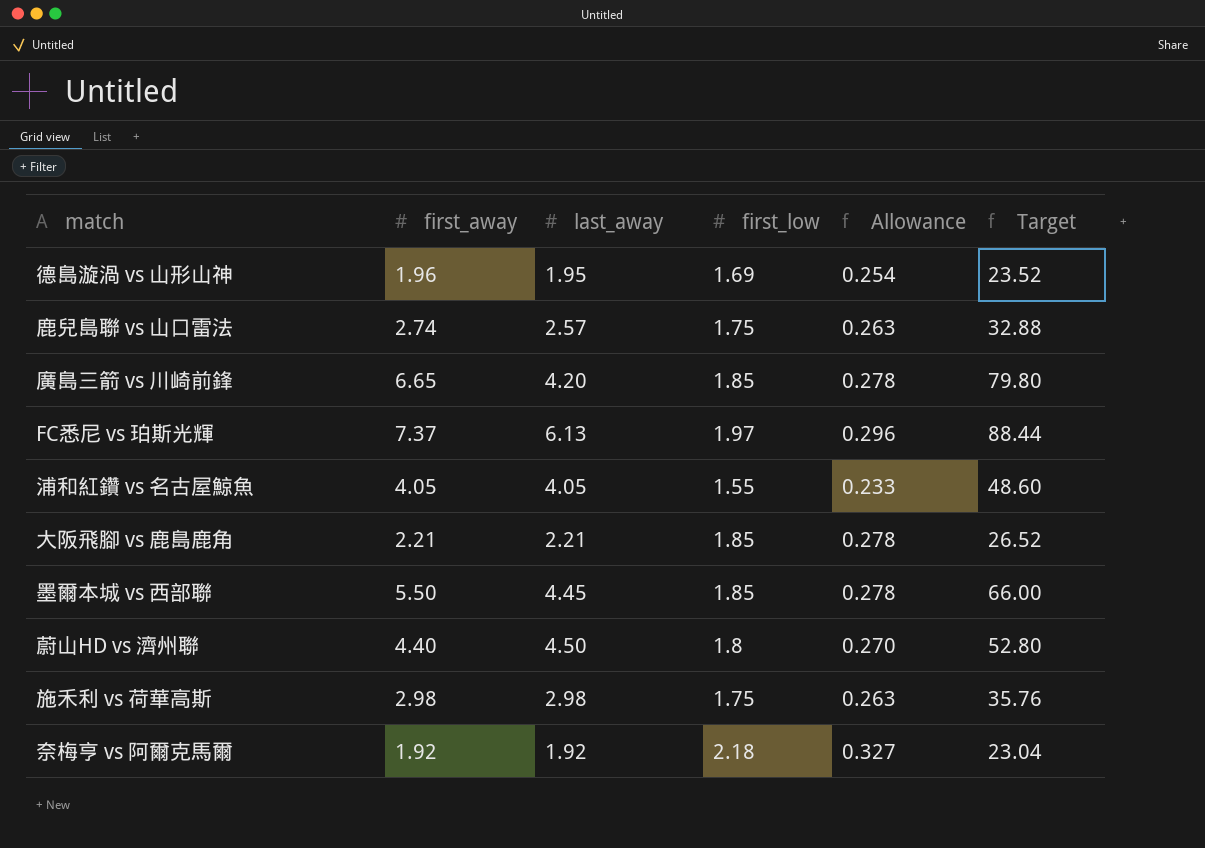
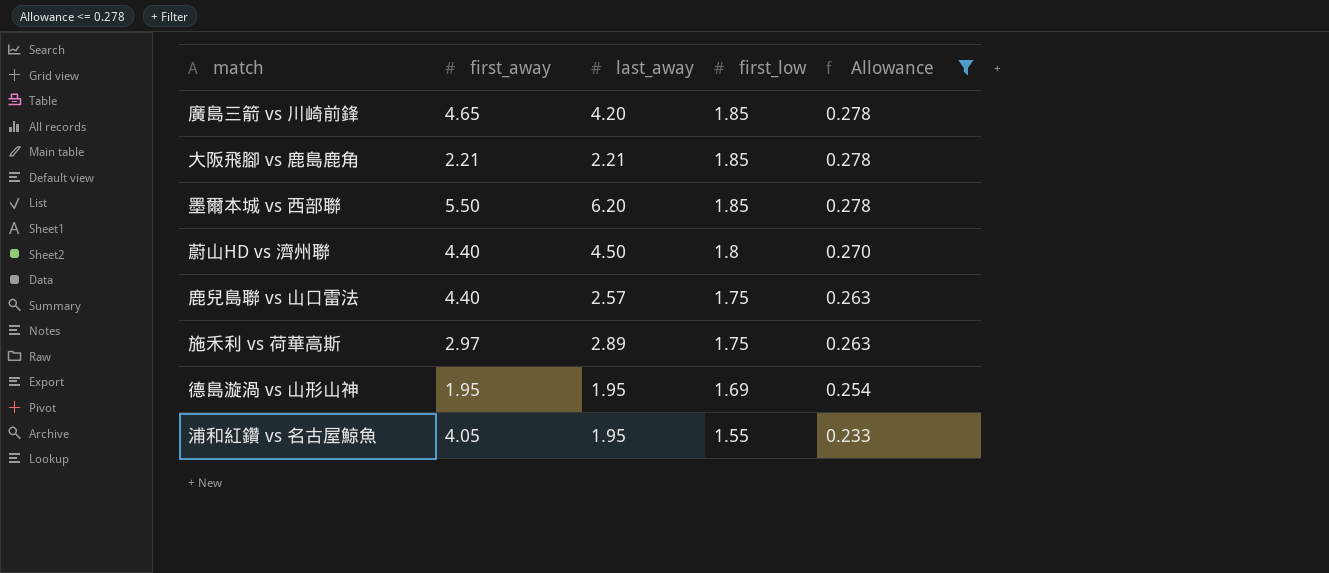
filter: none -> Allowance <= 0.278
row order: none -> first_low descending
column Target | formula: [first_away] * 12 -> none
廣島三箭 vs 川崎前鋒 | first_away: 6.65 -> 4.65
墨爾本城 vs 西部聯 | last_away: 4.45 -> 6.20
鹿兒島聯 vs 山口雷法 | first_away: 2.74 -> 4.40
施禾利 vs 荷華高斯 | first_away: 2.98 -> 2.97
施禾利 vs 荷華高斯 | last_away: 2.98 -> 2.89
德島漩渦 vs 山形山神 | first_away: 1.96 -> 1.95
浦和紅鑽 vs 名古屋鯨魚 | last_away: 4.05 -> 1.95

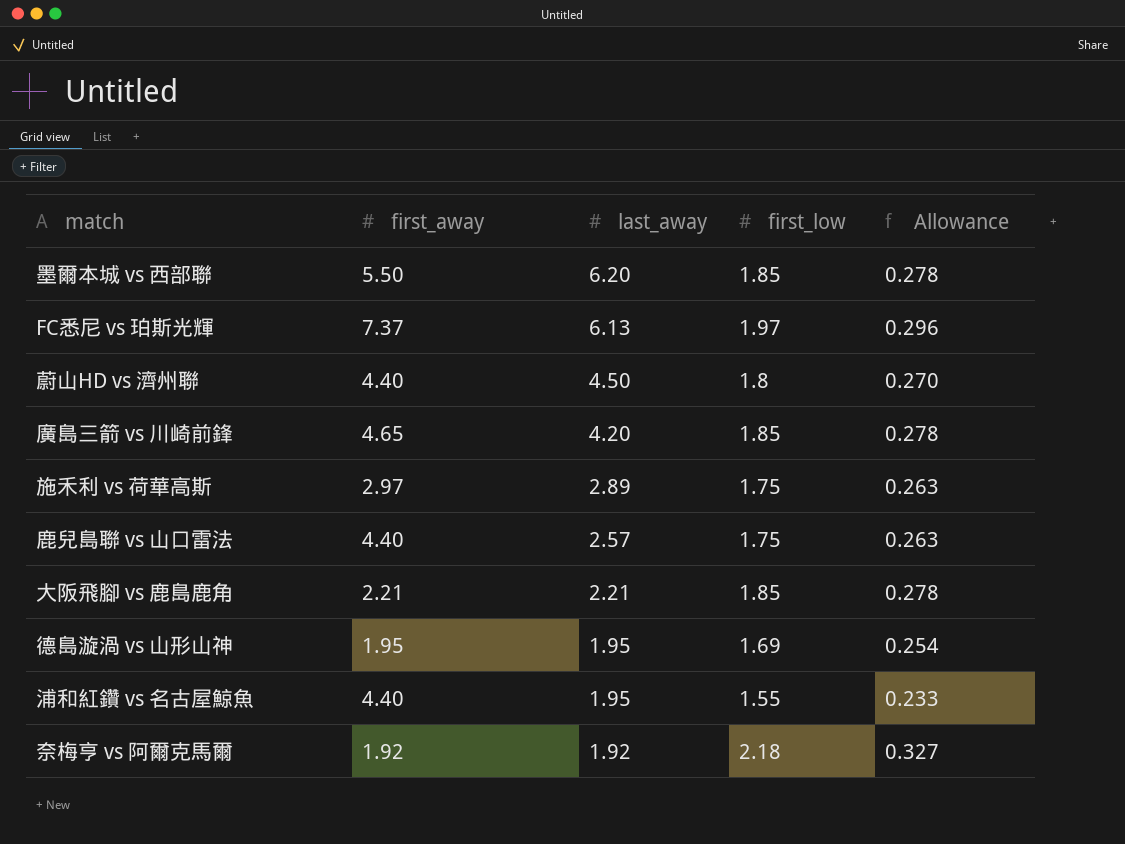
filter: Allowance <= 0.278 -> none
row order: first_low descending -> last_away descending
浦和紅鑽 vs 名古屋鯨魚 | first_away: 4.05 -> 4.40

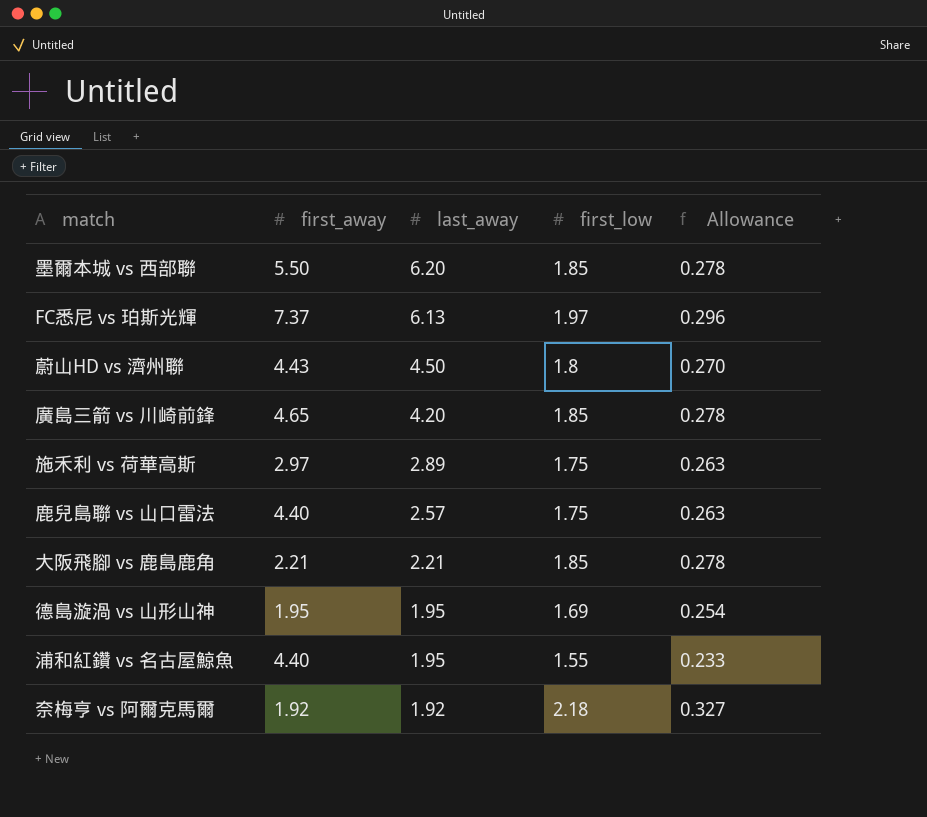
蔚山HD vs 濟州聯 | first_away: 4.40 -> 4.43

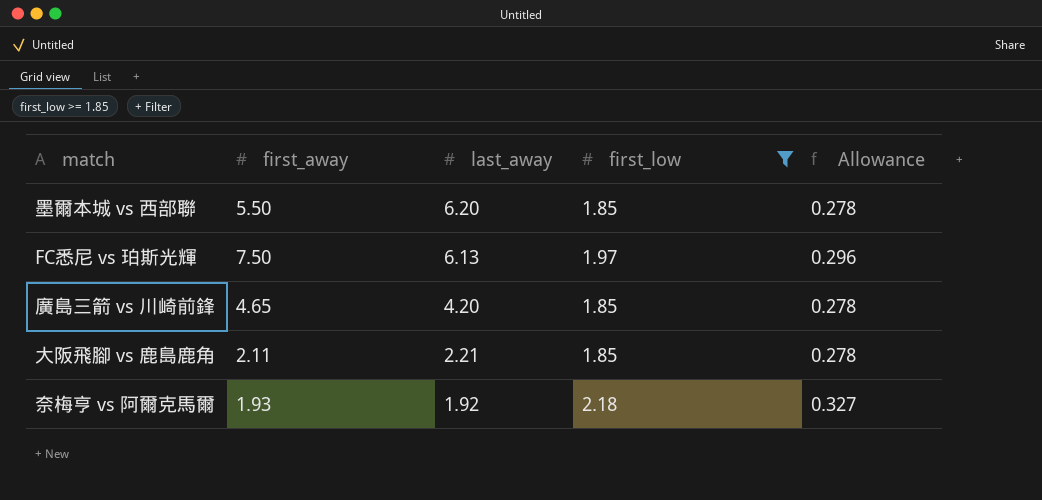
filter: none -> first_low >= 1.85
FC悉尼 vs 珀斯光輝 | first_away: 7.37 -> 7.50
大阪飛腳 vs 鹿島鹿角 | first_away: 2.21 -> 2.11
奈梅亨 vs 阿爾克馬爾 | first_away: 1.92 -> 1.93

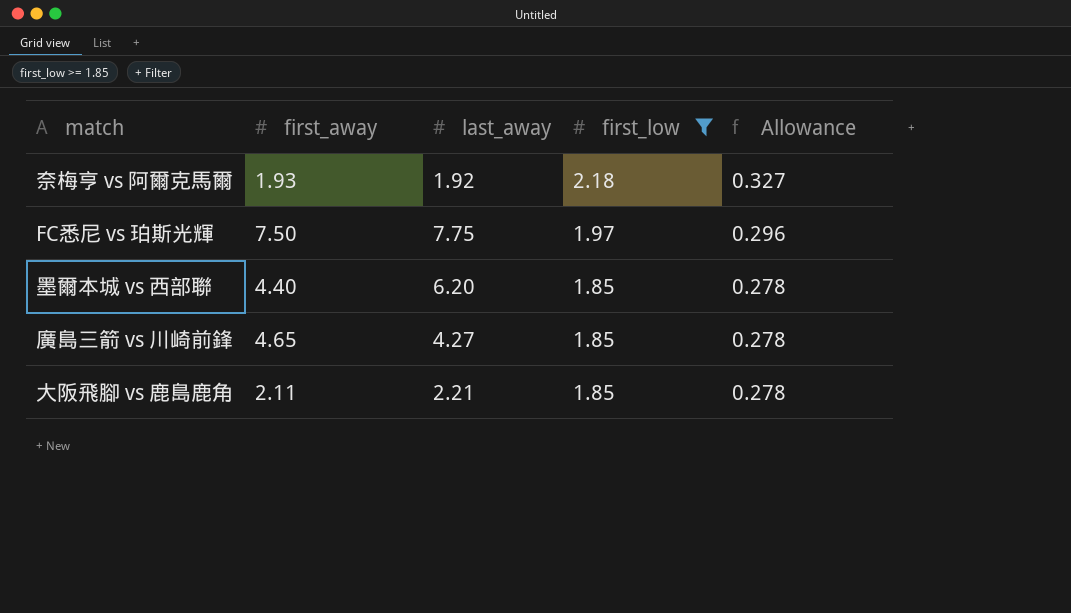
row order: last_away descending -> first_low descending
FC悉尼 vs 珀斯光輝 | last_away: 6.13 -> 7.75
墨爾本城 vs 西部聯 | first_away: 5.50 -> 4.40
廣島三箭 vs 川崎前鋒 | last_away: 4.20 -> 4.27

